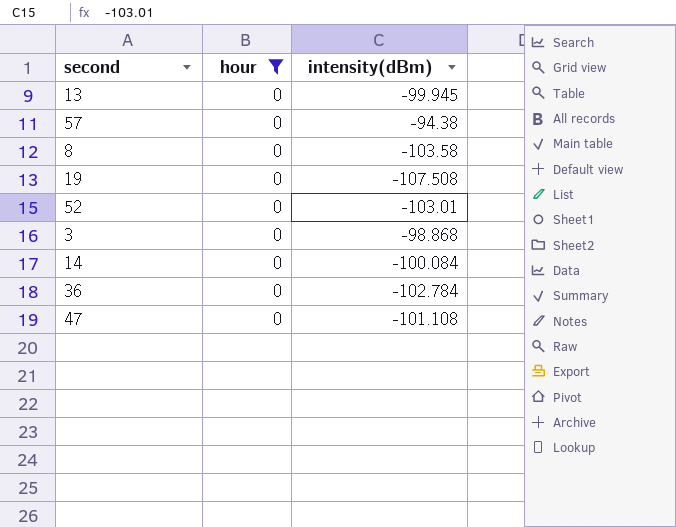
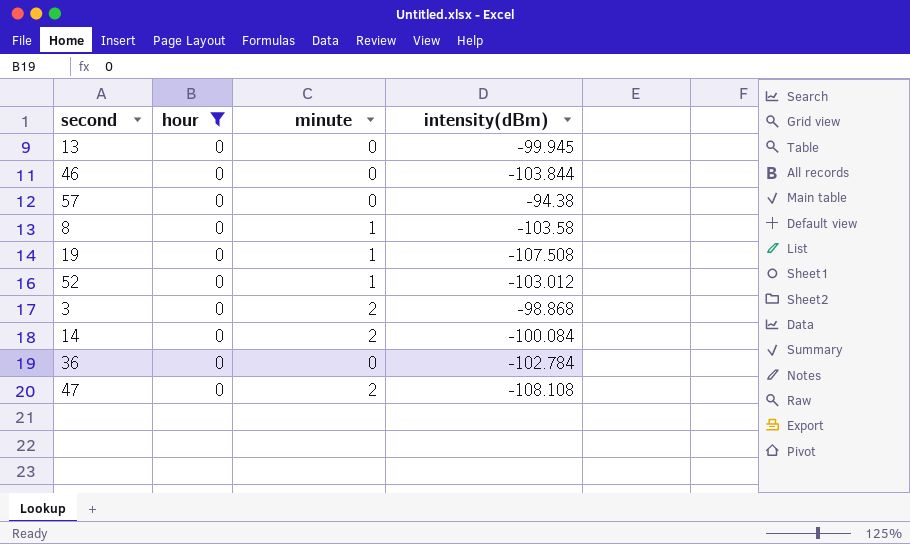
column minute | position: none -> 3
row 46: none -> 0 | 0 | -103.844
52 | intensity(dBm): -103.01 -> -103.012
47 | intensity(dBm): -101.108 -> -108.108

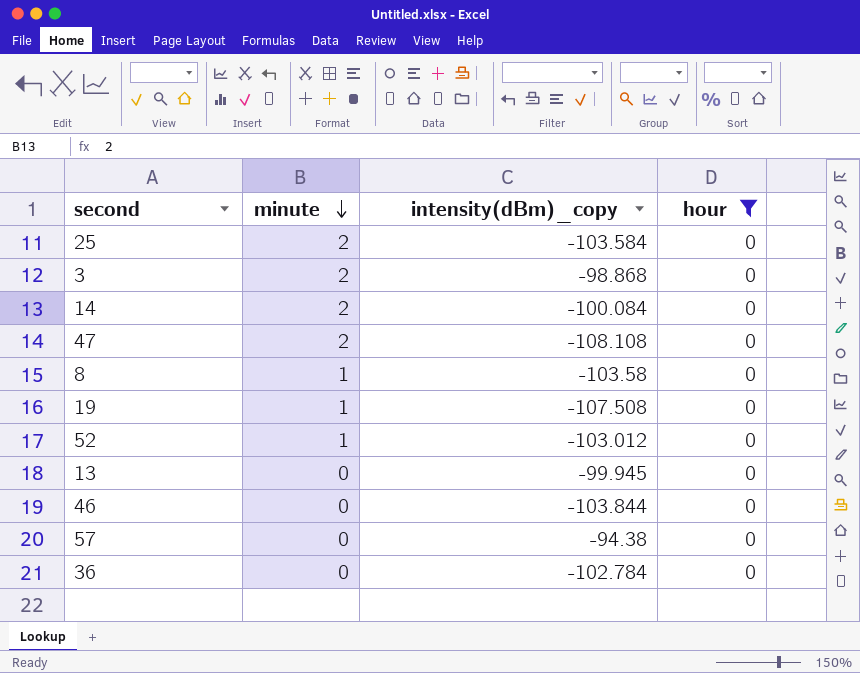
row order: none -> minute descending
column name: intensity(dBm) -> intensity(dBm)_copy
column hour | position: 2 -> 4
row 25: none -> 2 | -103.584 | 0

